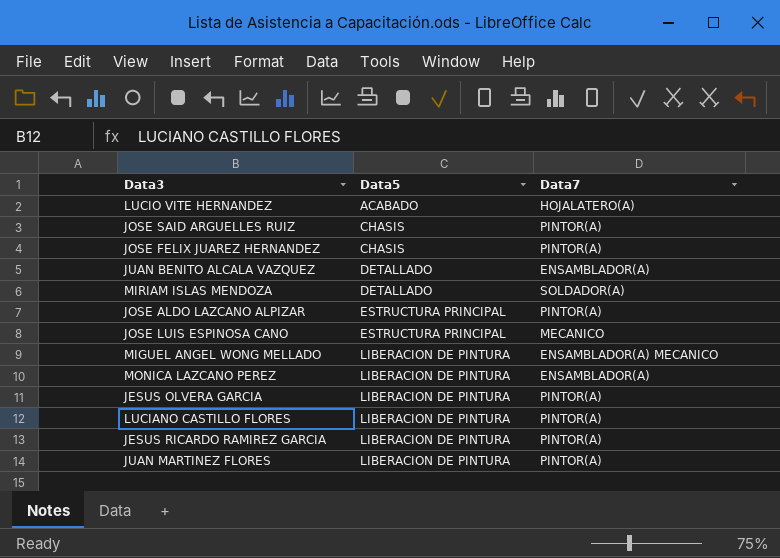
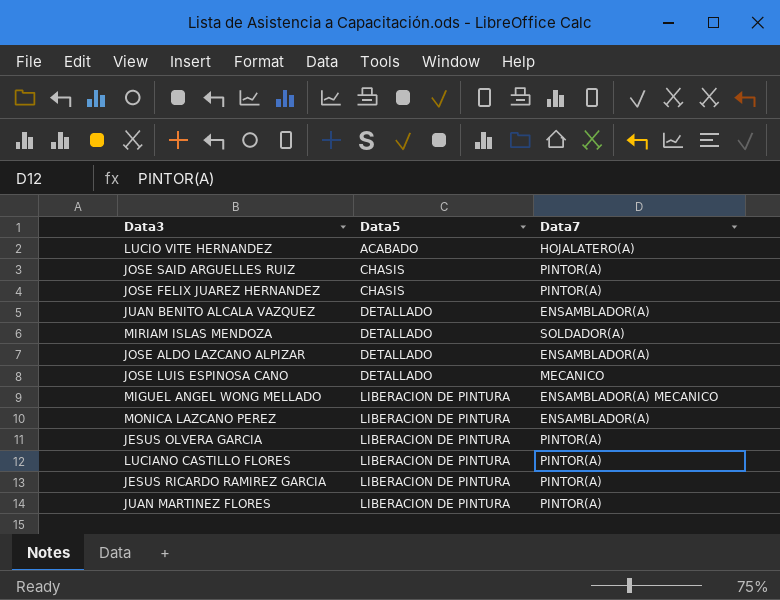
JOSE ALDO LAZCANO ALPIZAR | Data5: ESTRUCTURA PRINCIPAL -> DETALLADO
JOSE ALDO LAZCANO ALPIZAR | Data7: PINTOR(A) -> ENSAMBLADOR(A)
JOSE LUIS ESPINOSA CANO | Data5: ESTRUCTURA PRINCIPAL -> DETALLADO

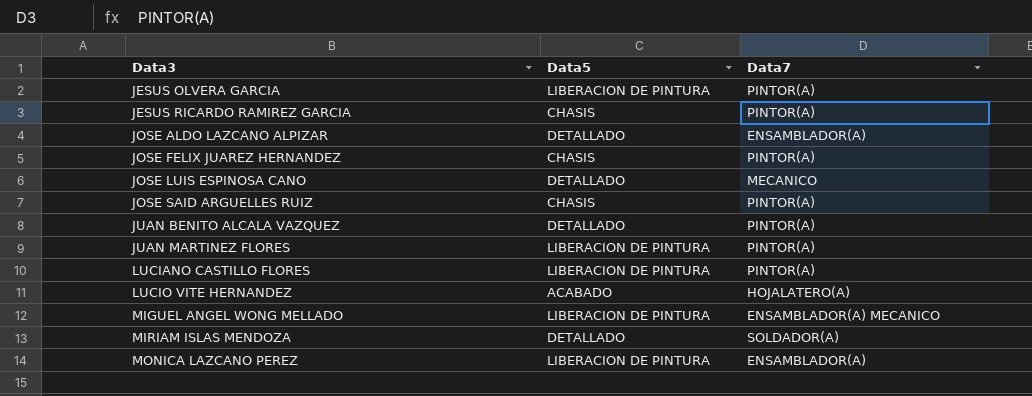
row order: Data5 ascending -> Data3 ascending
JESUS RICARDO RAMIREZ GARCIA | Data5: LIBERACION DE PINTURA -> CHASIS
JUAN BENITO ALCALA VAZQUEZ | Data7: ENSAMBLADOR(A) -> PINTOR(A)

